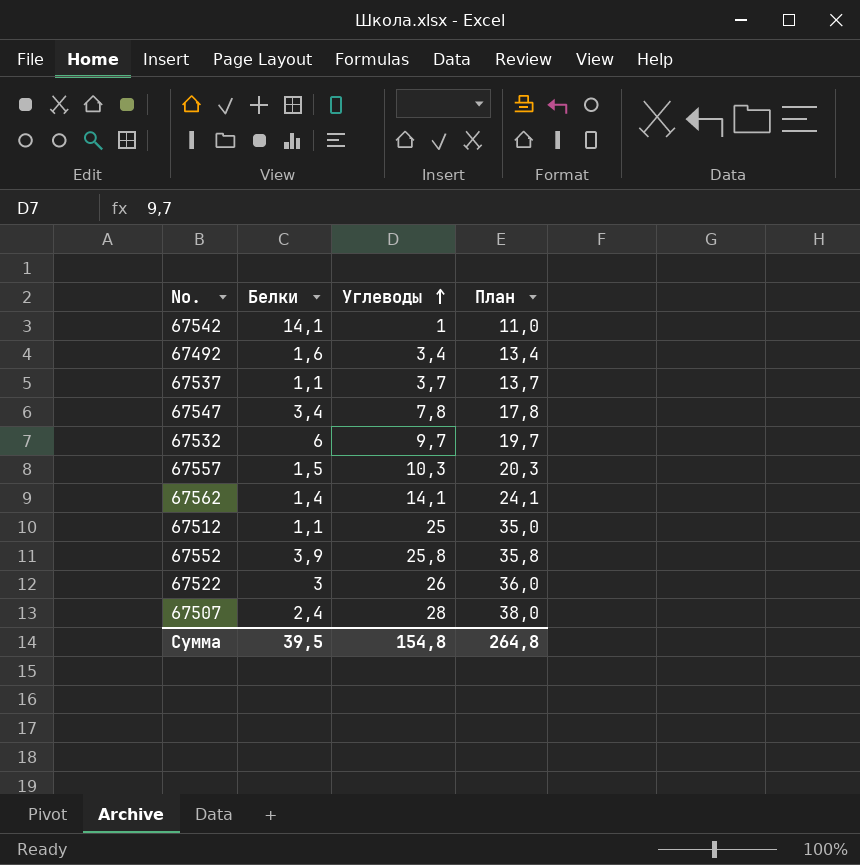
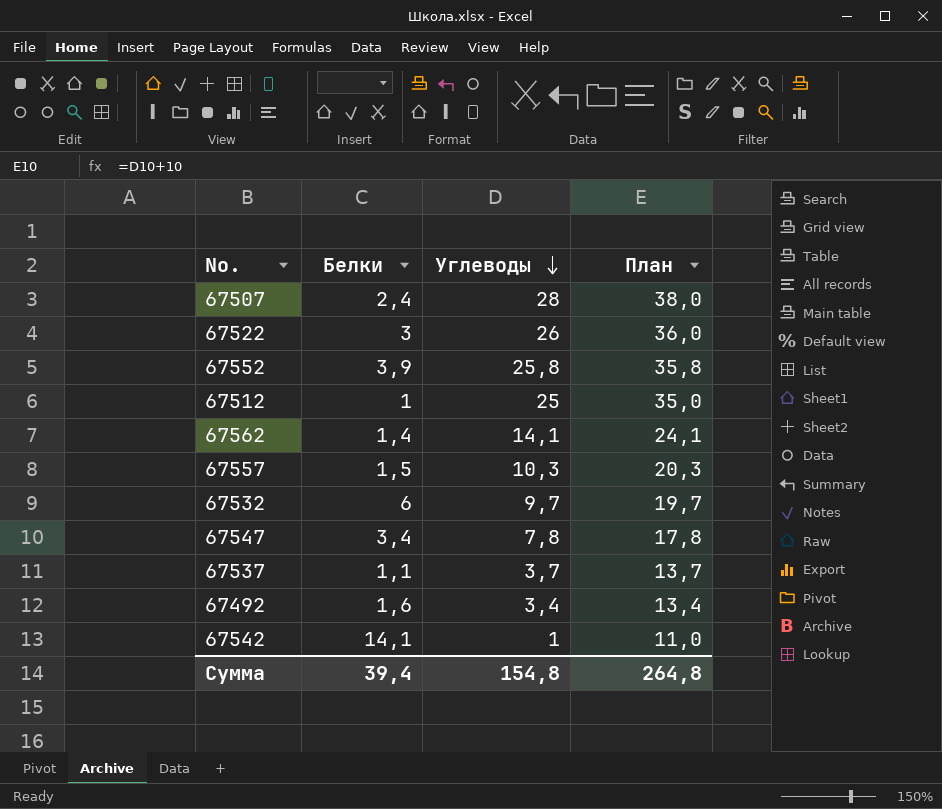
row order: Углеводы ascending -> Углеводы descending
67512 | Белки: 1,1 -> 1
Сумма | Белки: 39,5 -> 39,4

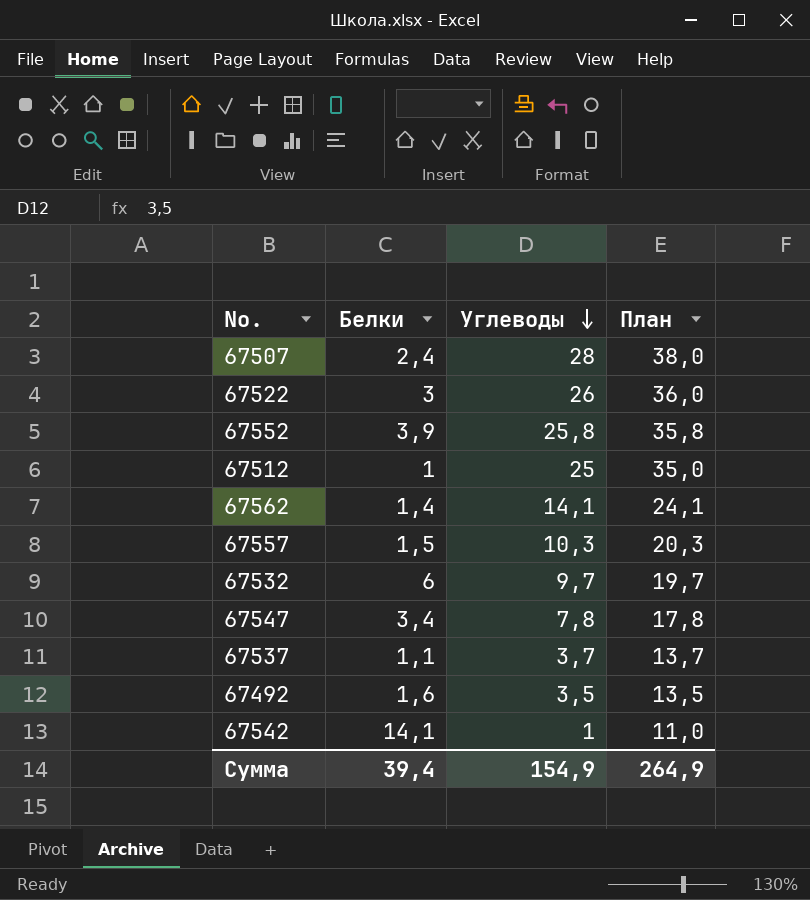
67492 | Углеводы: 3,4 -> 3,5
67492 | План: 13,4 -> 13,5
Сумма | Углеводы: 154,8 -> 154,9
Сумма | План: 264,8 -> 264,9

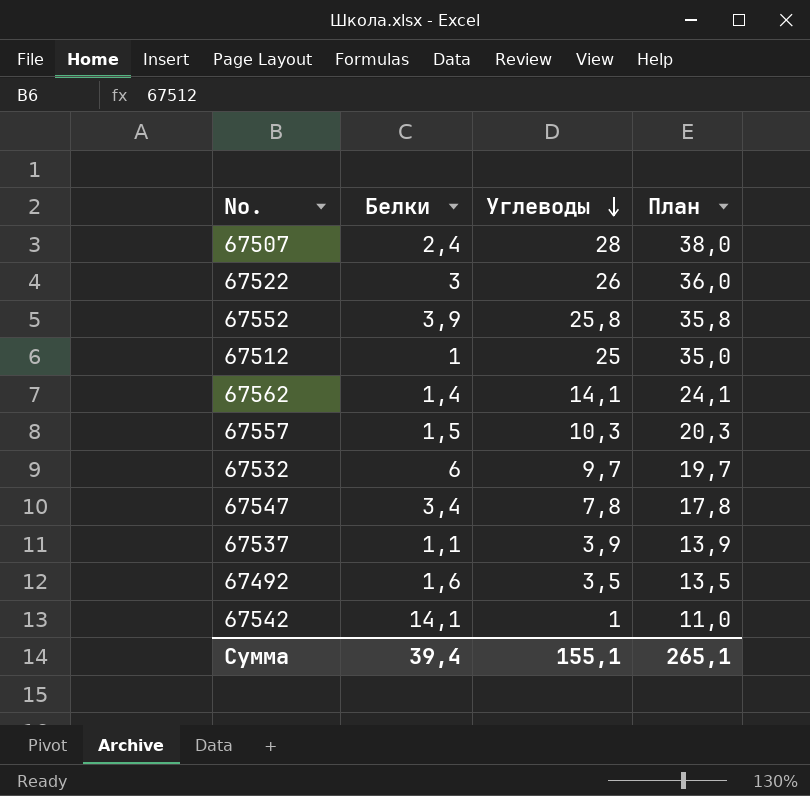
67537 | Углеводы: 3,7 -> 3,9
67537 | План: 13,7 -> 13,9
Сумма | Углеводы: 154,9 -> 155,1
Сумма | План: 264,9 -> 265,1

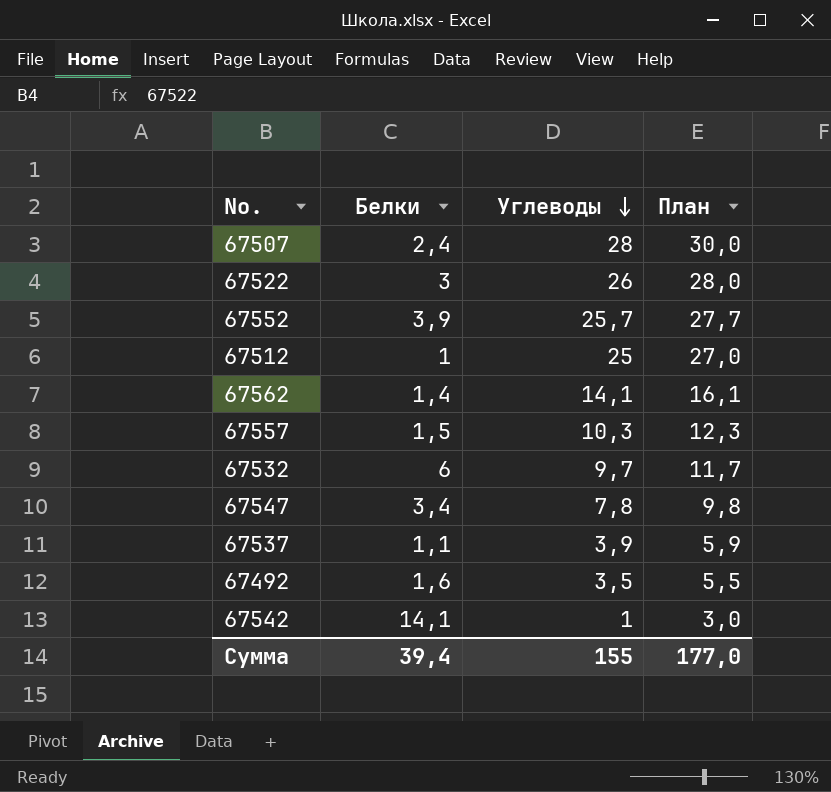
column План | formula: [Углеводы] + 10 -> [Углеводы] + 2
67552 | Углеводы: 25,8 -> 25,7
Сумма | Углеводы: 155,1 -> 155
Сумма | План: 265,1 -> 177,0

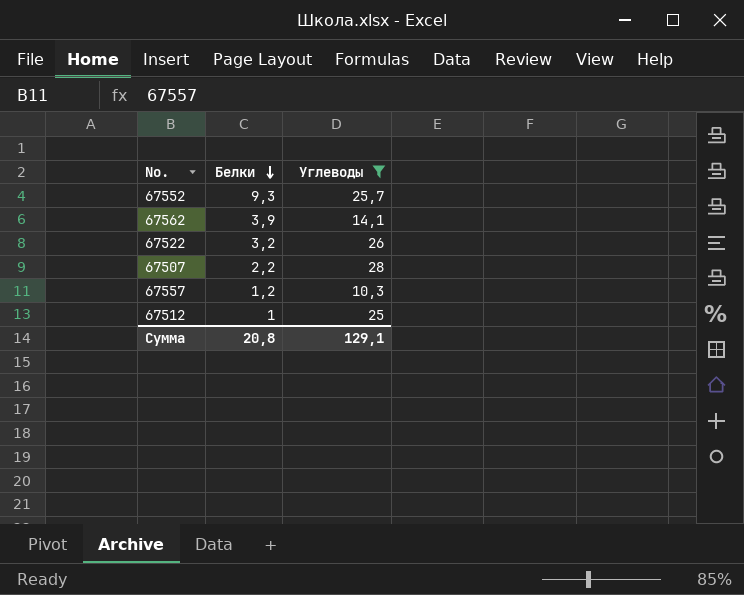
filter: none -> Углеводы >= 10,3
row order: Углеводы descending -> Белки descending
column План | formula: [Углеводы] + 2 -> none
67552 | Белки: 3,9 -> 9,3
67562 | Белки: 1,4 -> 3,9
67522 | Белки: 3 -> 3,2
67507 | Белки: 2,4 -> 2,2
67557 | Белки: 1,5 -> 1,2
Сумма | Белки: 39,4 -> 20,8
Сумма | Углеводы: 155 -> 129,1

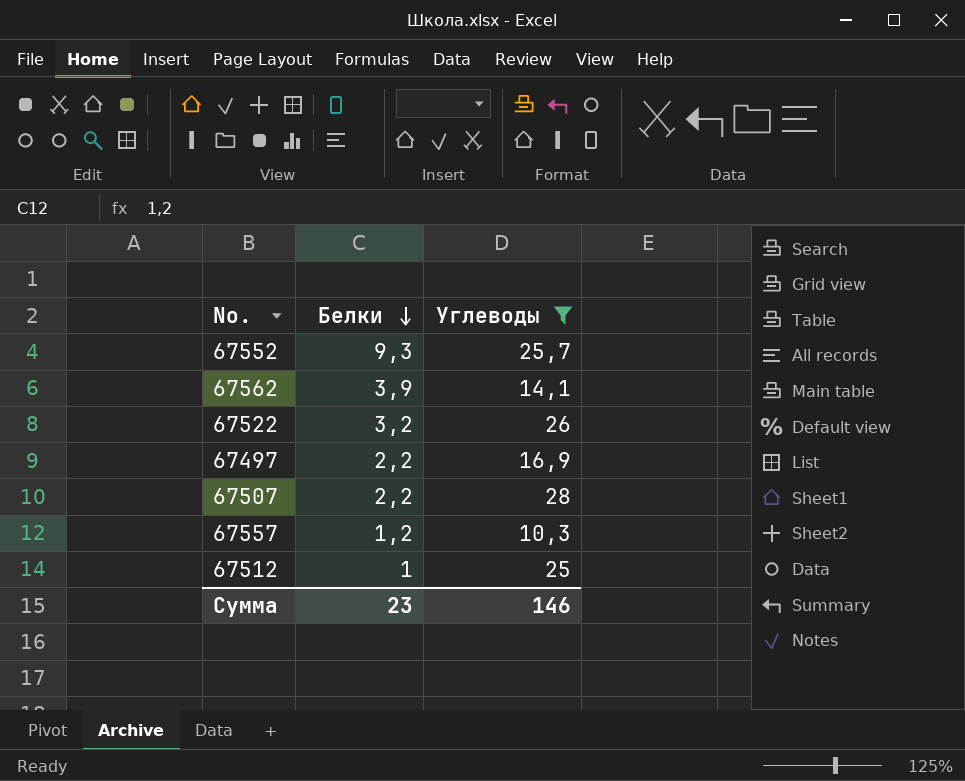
row 67497: none -> 2,2 | 16,9
Сумма | Белки: 20,8 -> 23
Сумма | Углеводы: 129,1 -> 146

